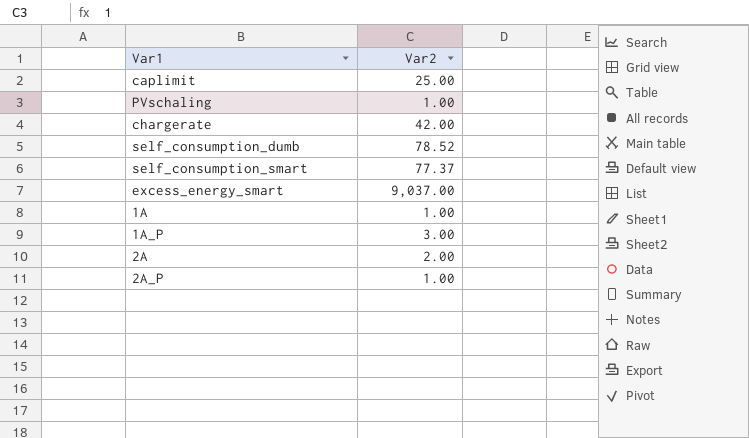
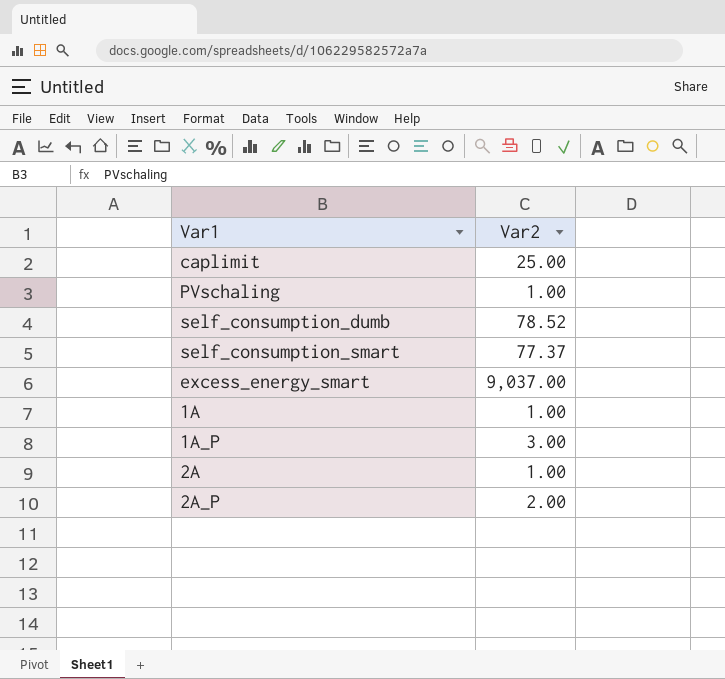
row chargerate: 42.00 -> none
2A | Var2: 2.00 -> 1.00
2A_P | Var2: 1.00 -> 2.00

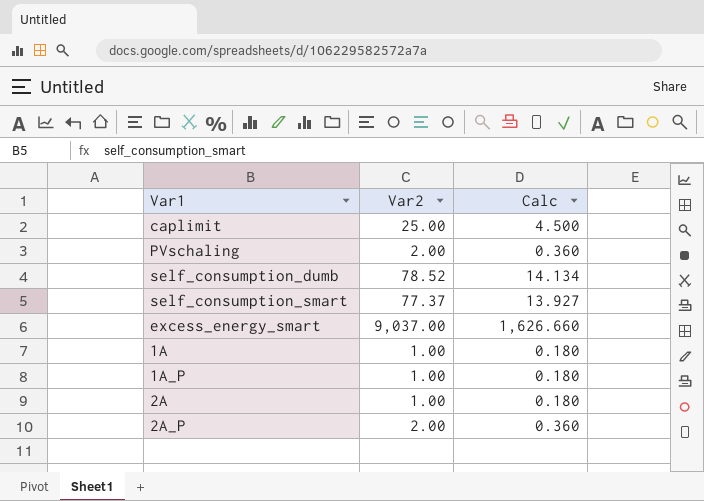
column Calc | formula: none -> [Var2] * 0.18
PVschaling | Var2: 1.00 -> 2.00
1A_P | Var2: 3.00 -> 1.00

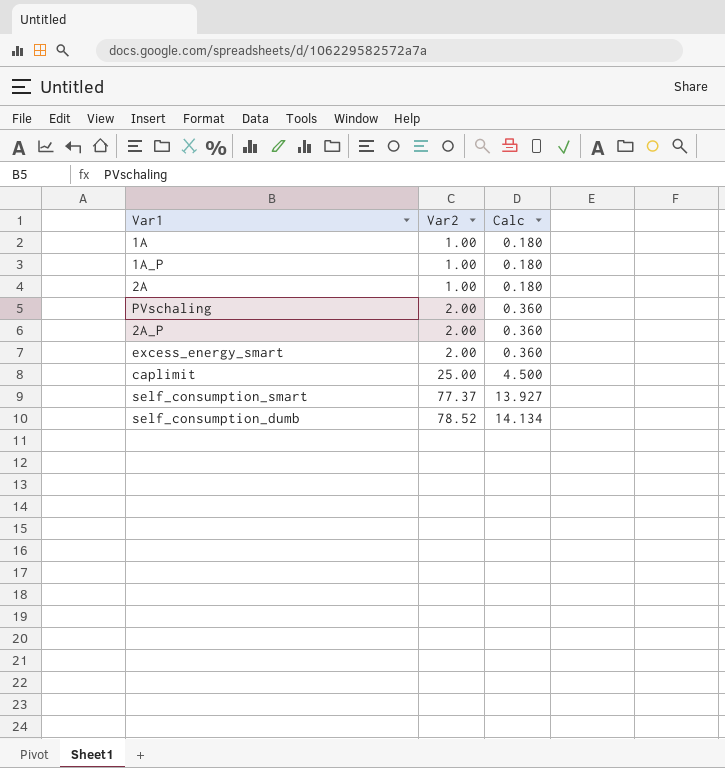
row order: none -> Var2 ascending
excess_energy_smart | Var2: 9,037.00 -> 2.00
excess_energy_smart | Calc: 1,626.660 -> 0.360

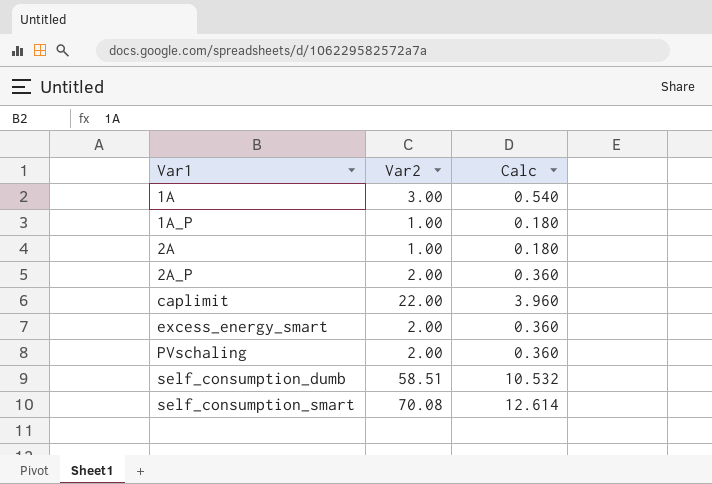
row order: Var2 ascending -> Var1 ascending
1A | Var2: 1.00 -> 3.00
1A | Calc: 0.180 -> 0.540
caplimit | Var2: 25.00 -> 22.00
caplimit | Calc: 4.500 -> 3.960
self_consumption_dumb | Var2: 78.52 -> 58.51
self_consumption_dumb | Calc: 14.134 -> 10.532
self_consumption_smart | Var2: 77.37 -> 70.08
self_consumption_smart | Calc: 13.927 -> 12.614

